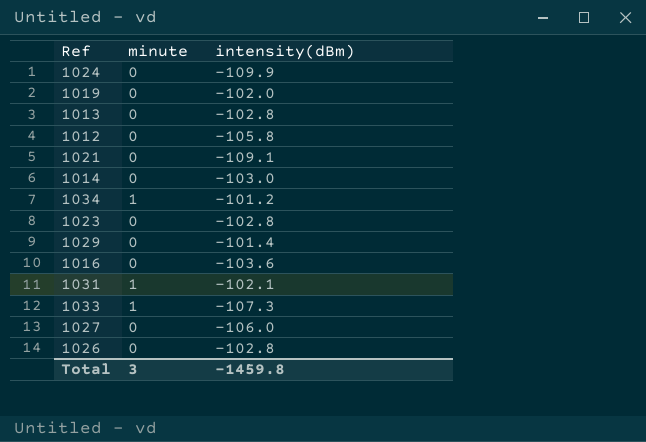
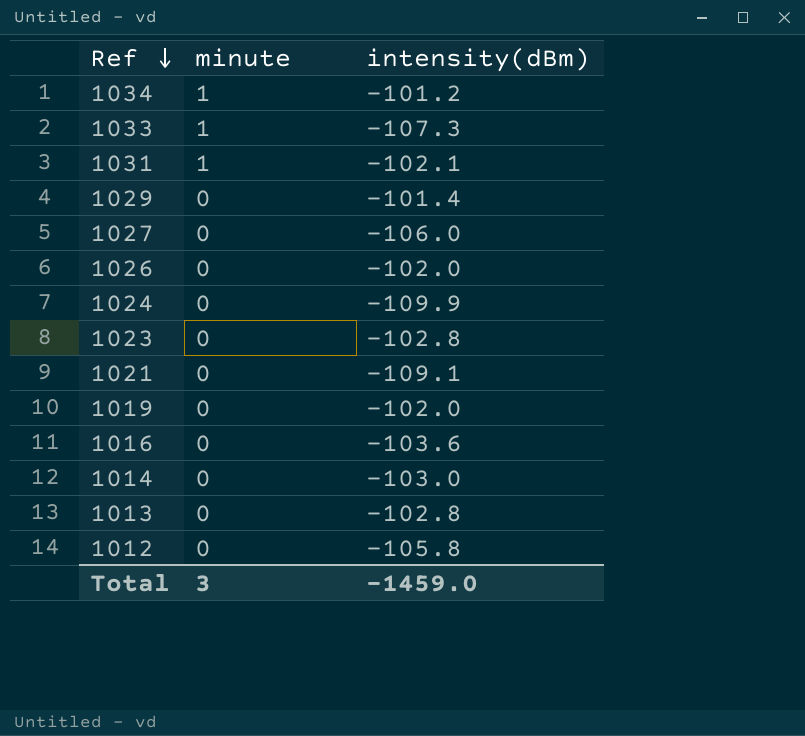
row order: none -> Ref descending
1026 | intensity(dBm): -102.8 -> -102.0
Total | intensity(dBm): -1459.8 -> -1459.0

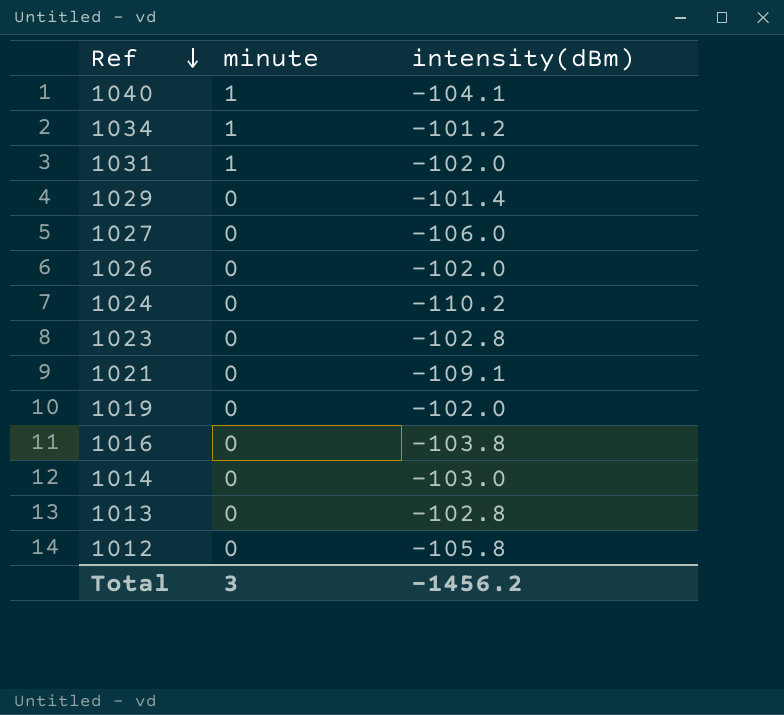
row 1033: 1 | -107.3 -> none
row 1040: none -> 1 | -104.1
1031 | intensity(dBm): -102.1 -> -102.0
1024 | intensity(dBm): -109.9 -> -110.2
1016 | intensity(dBm): -103.6 -> -103.8
Total | intensity(dBm): -1459.0 -> -1456.2

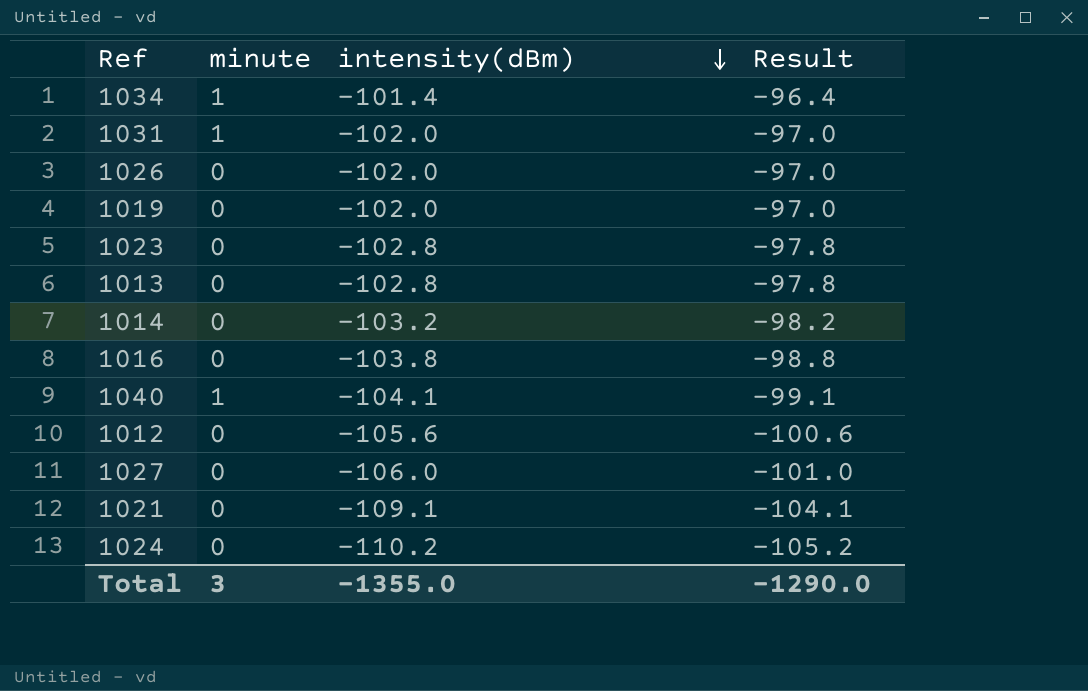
row order: Ref descending -> intensity(dBm) descending
column Result | formula: none -> [intensity(dBm)] + 5
row 1029: 0 | -101.4 -> none
1034 | intensity(dBm): -101.2 -> -101.4
1014 | intensity(dBm): -103.0 -> -103.2
1012 | intensity(dBm): -105.8 -> -105.6
Total | intensity(dBm): -1456.2 -> -1355.0

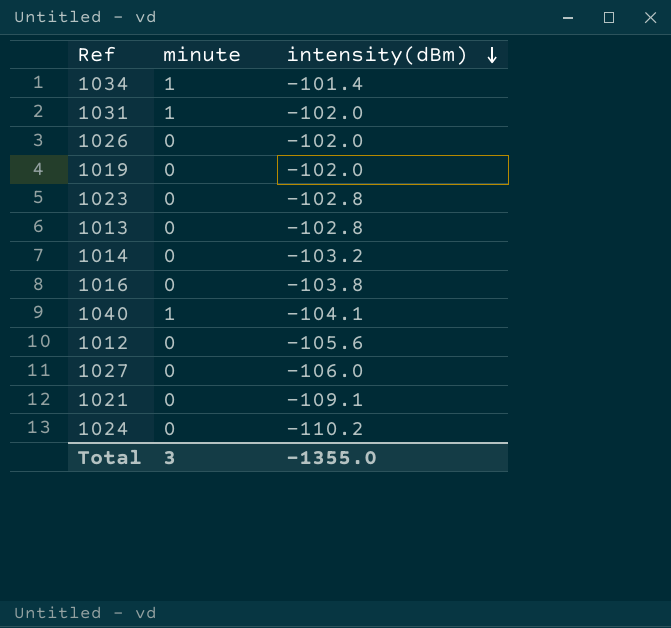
column Result | formula: [intensity(dBm)] + 5 -> none

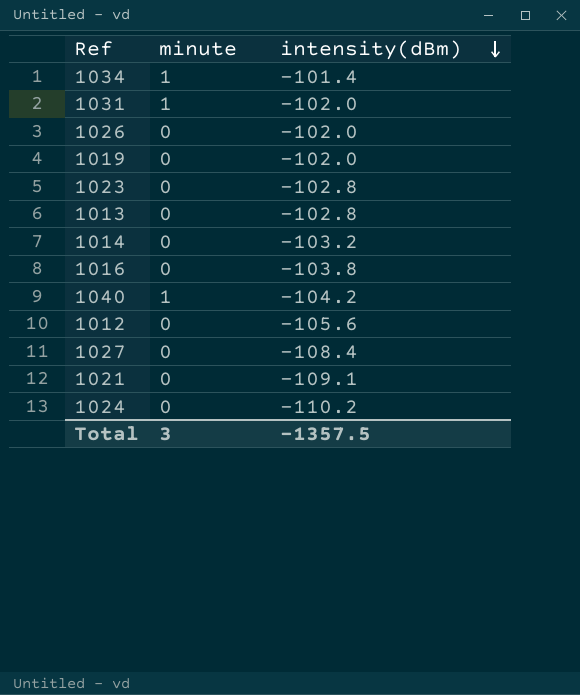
1040 | intensity(dBm): -104.1 -> -104.2
1027 | intensity(dBm): -106.0 -> -108.4
Total | intensity(dBm): -1355.0 -> -1357.5

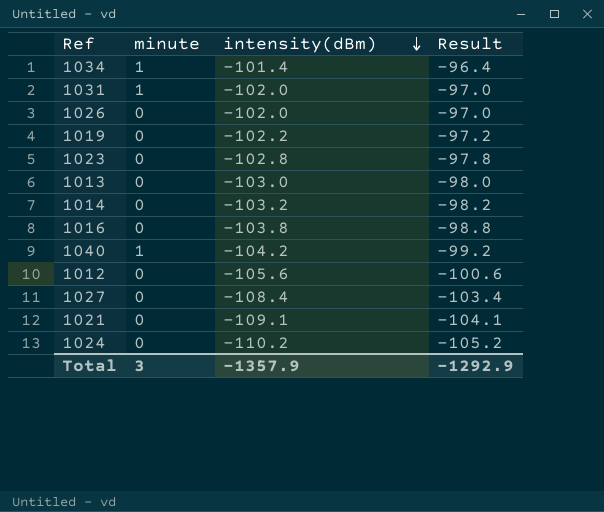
column Result | formula: none -> [intensity(dBm)] + 5
1019 | intensity(dBm): -102.0 -> -102.2
1013 | intensity(dBm): -102.8 -> -103.0
Total | intensity(dBm): -1357.5 -> -1357.9

